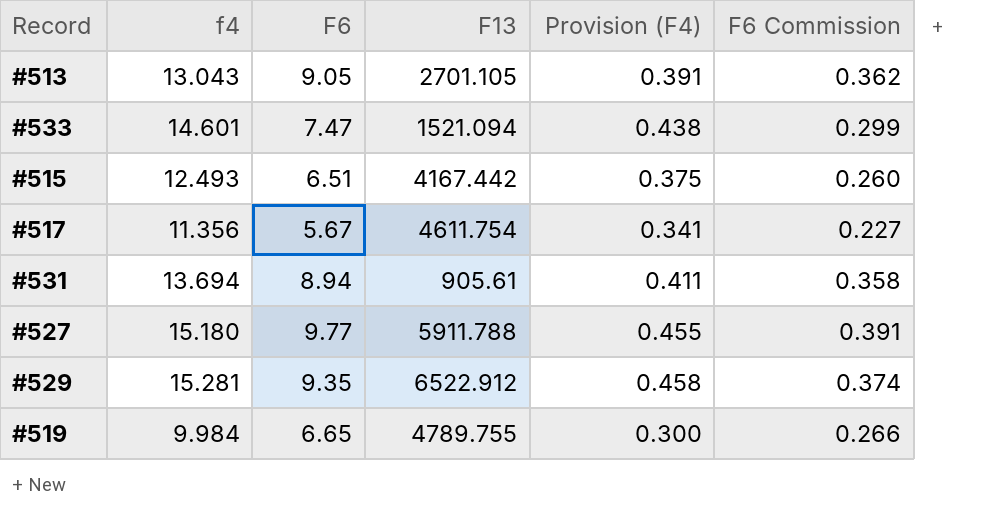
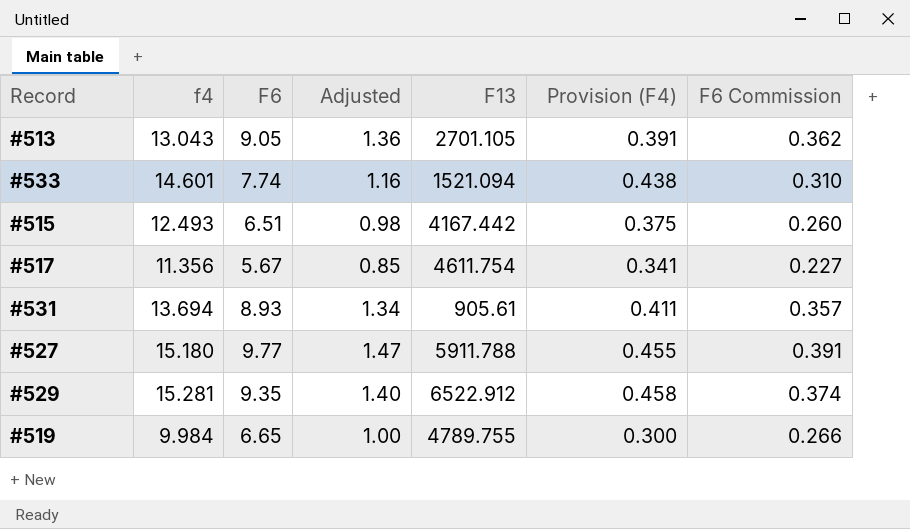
column Adjusted | formula: none -> [F6] * 0.15
#533 | F6: 7.47 -> 7.74
#533 | F6 Commission: 0.299 -> 0.310
#531 | F6: 8.94 -> 8.93
#531 | F6 Commission: 0.358 -> 0.357

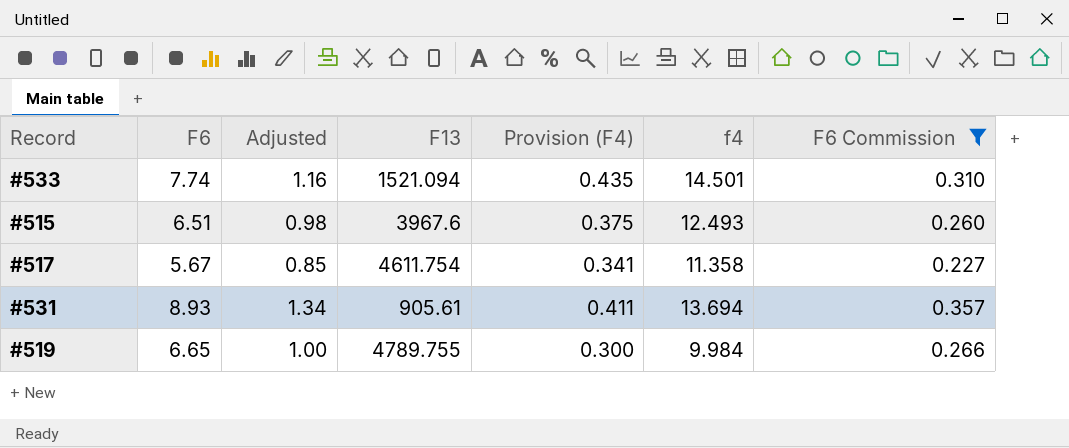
filter: none -> F6 Commission <= 0.357
column f4 | position: 2 -> 6
#533 | Provision (F4): 0.438 -> 0.435
#533 | f4: 14.601 -> 14.501
#515 | F13: 4167.442 -> 3967.6
#517 | f4: 11.356 -> 11.358

